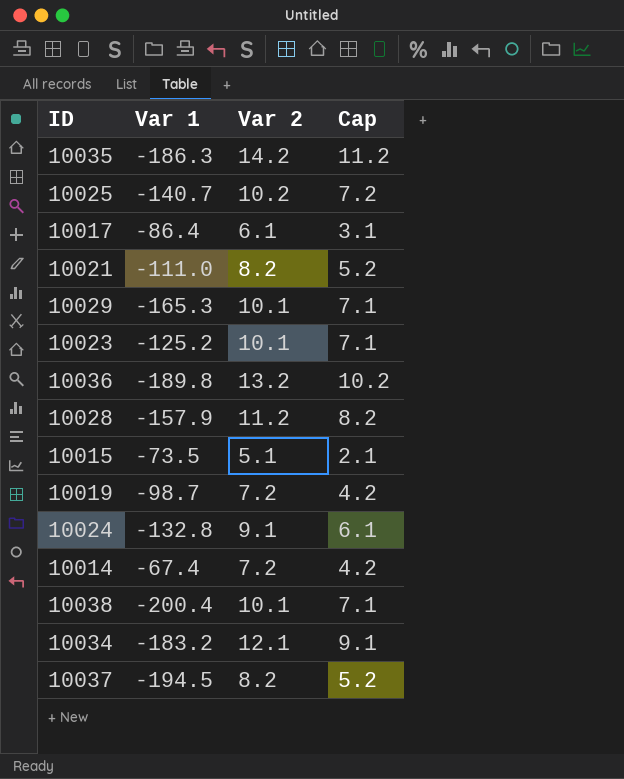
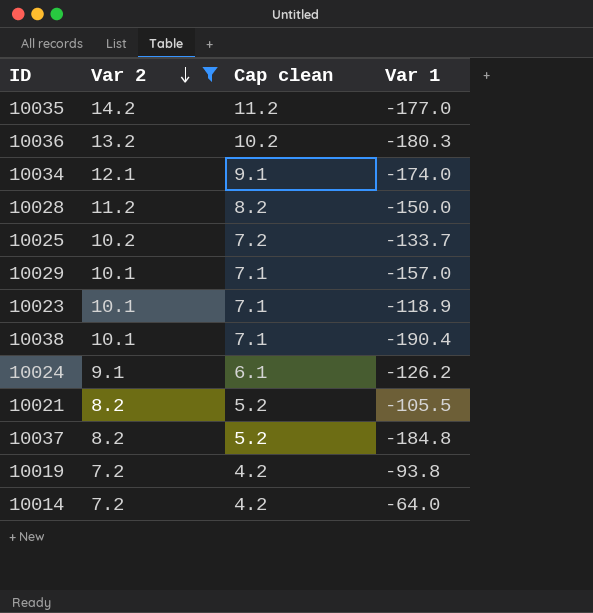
filter: none -> Var 2 >= 7.2
row order: none -> Var 2 descending
column name: Cap -> Cap clean
column Var 1 | position: 2 -> 4
10035 | Var 1: -186.3 -> -177.0
10036 | Var 1: -189.8 -> -180.3
10034 | Var 1: -183.2 -> -174.0
10028 | Var 1: -157.9 -> -150.0
10025 | Var 1: -140.7 -> -133.7
10029 | Var 1: -165.3 -> -157.0
10023 | Var 1: -125.2 -> -118.9
10038 | Var 1: -200.4 -> -190.4
10024 | Var 1: -132.8 -> -126.2
10021 | Var 1: -111.0 -> -105.5
10037 | Var 1: -194.5 -> -184.8
10019 | Var 1: -98.7 -> -93.8
10014 | Var 1: -67.4 -> -64.0

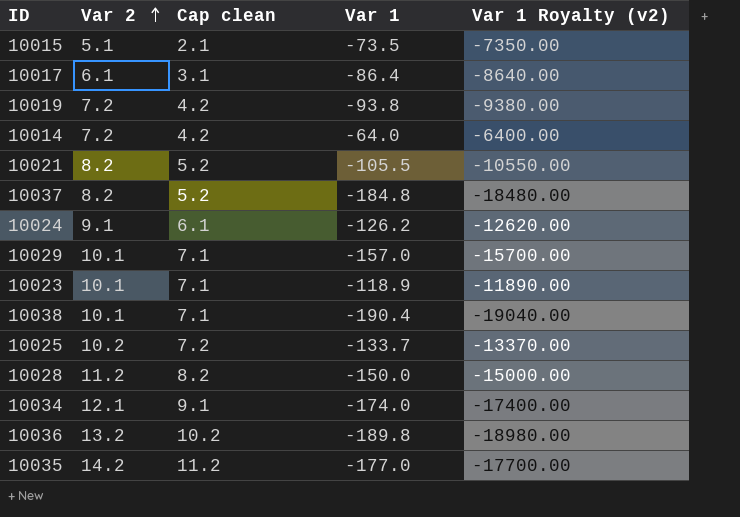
filter: Var 2 >= 7.2 -> none
row order: Var 2 descending -> Var 2 ascending
column Var 1 Royalty (v2) | formula: none -> [Var 1] * 100
10036 | Var 1: -180.3 -> -189.8

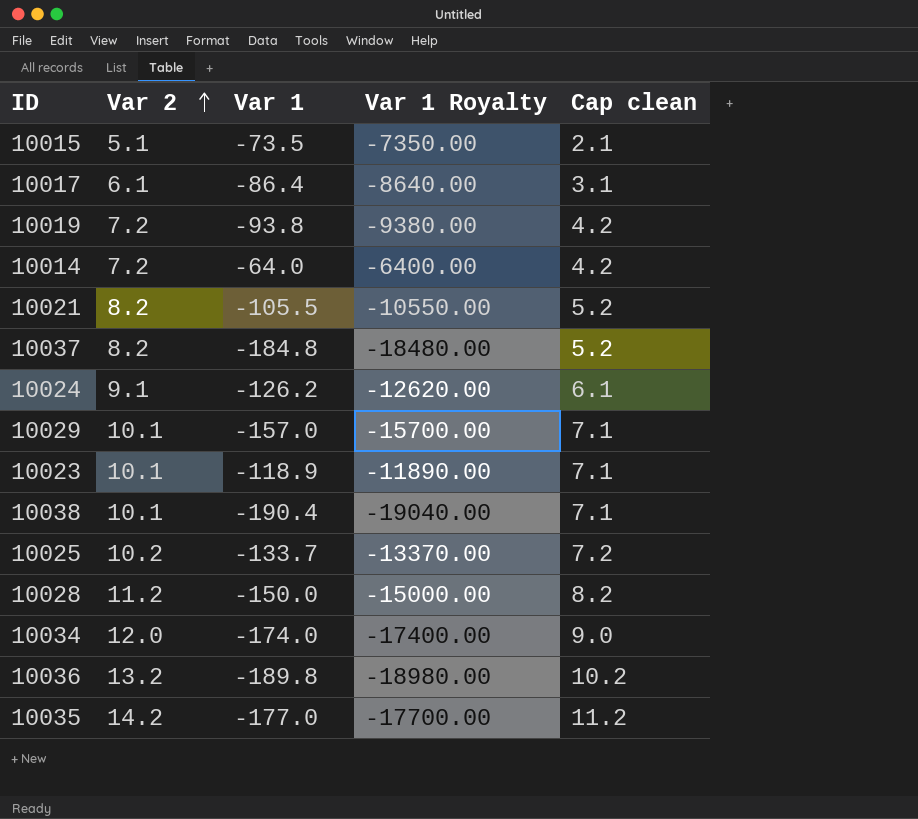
column name: Var 1 Royalty (v2) -> Var 1 Royalty
column Cap clean | position: 3 -> 5
10034 | Var 2: 12.1 -> 12.0
10034 | Cap clean: 9.1 -> 9.0

